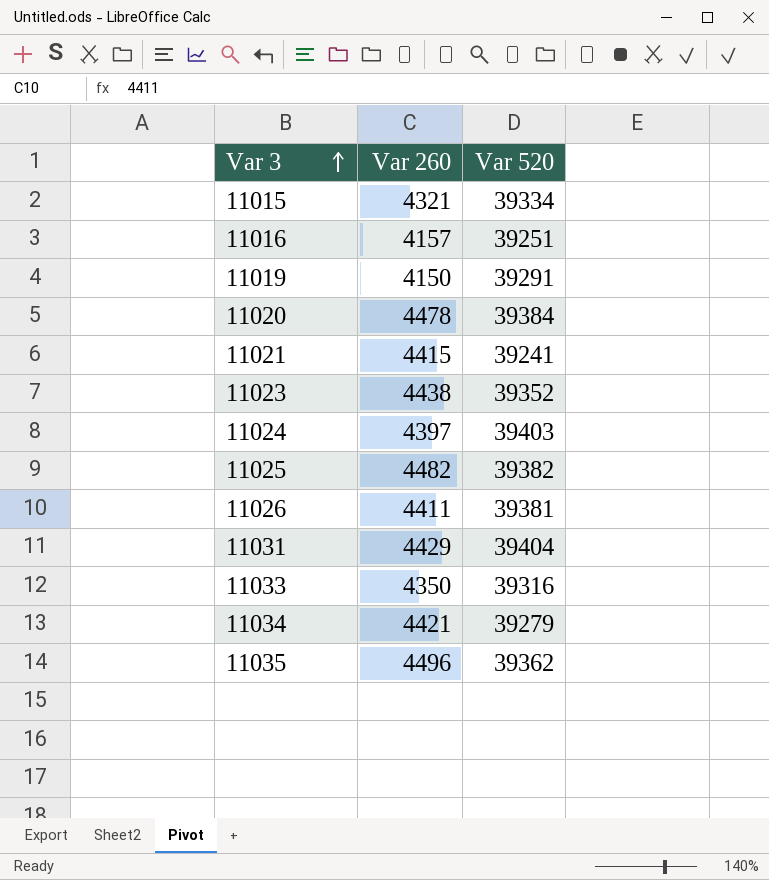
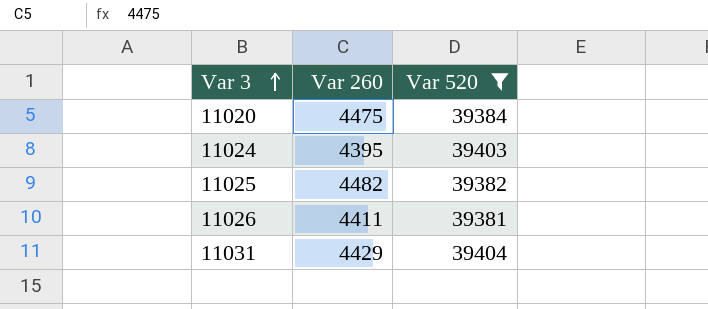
filter: none -> Var 520 >= 39381
11020 | Var 260: 4478 -> 4475
11024 | Var 260: 4397 -> 4395

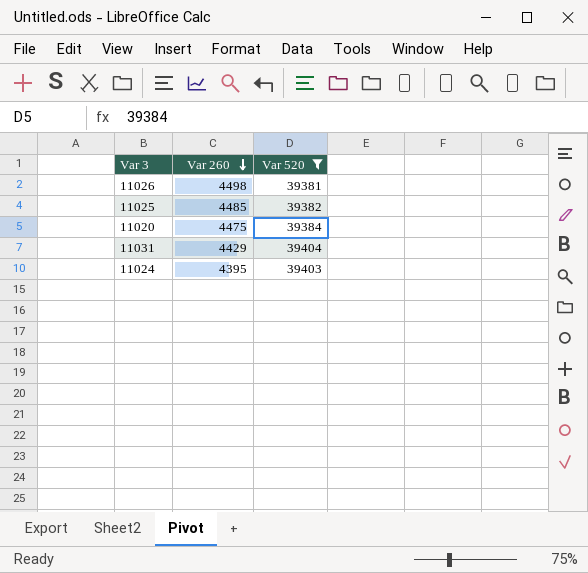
row order: Var 3 ascending -> Var 260 descending
11026 | Var 260: 4411 -> 4498
11025 | Var 260: 4482 -> 4485

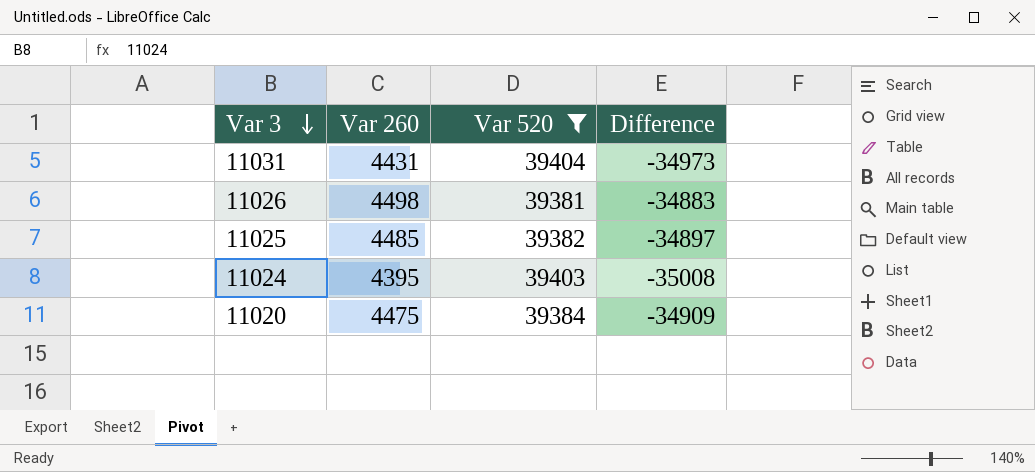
row order: Var 260 descending -> Var 3 descending
column Difference | formula: none -> [Var 260] - [Var 520]
11031 | Var 260: 4429 -> 4431

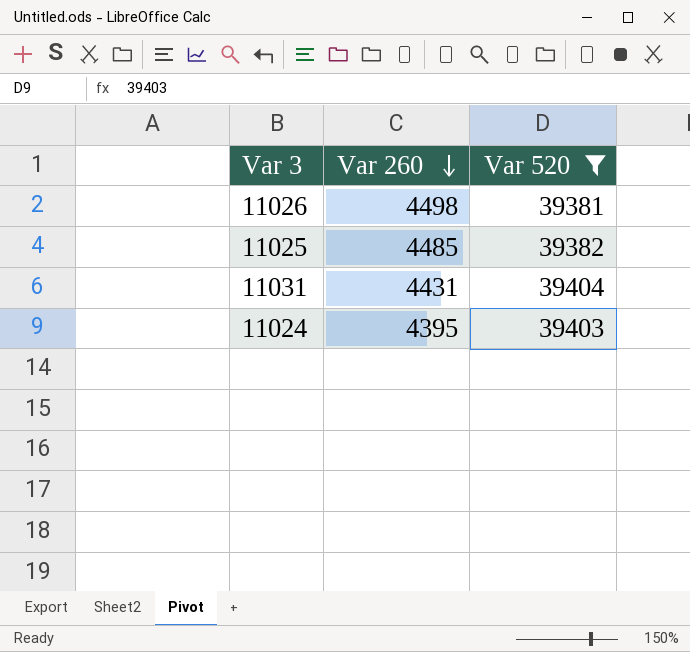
row order: Var 3 descending -> Var 260 descending
column Difference | formula: [Var 260] - [Var 520] -> none
row 11020: 4475 | 39384 | -34909 -> none

